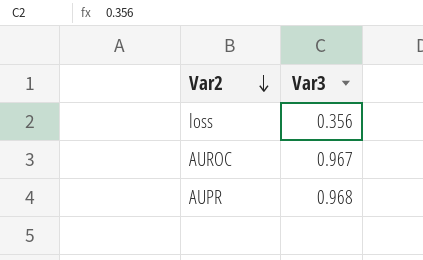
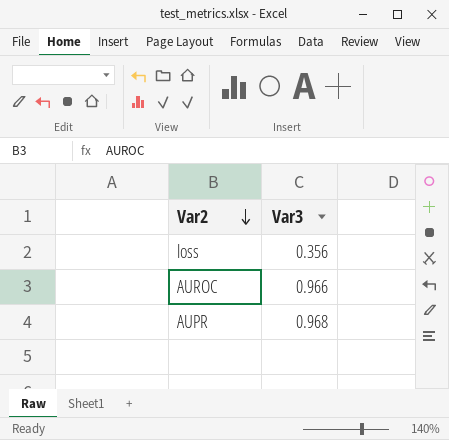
AUROC | Var3: 0.967 -> 0.966

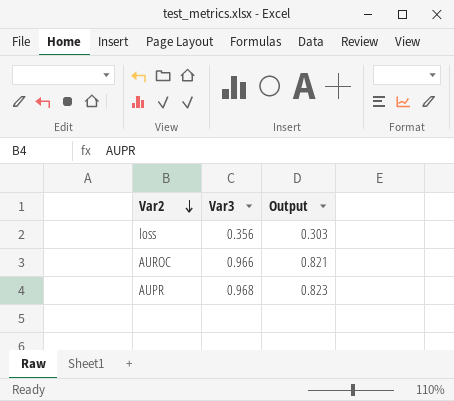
column Output | formula: none -> [Var3] * 0.85

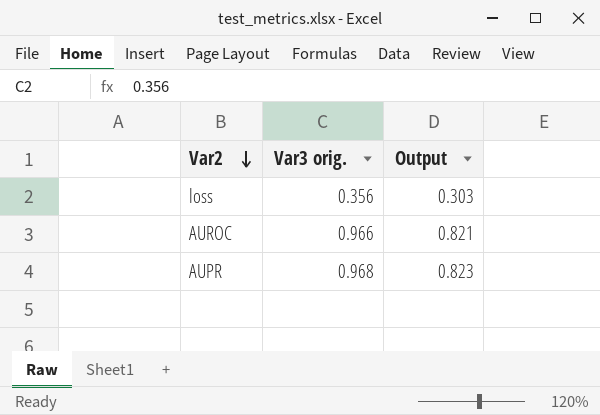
column name: Var3 -> Var3 orig.

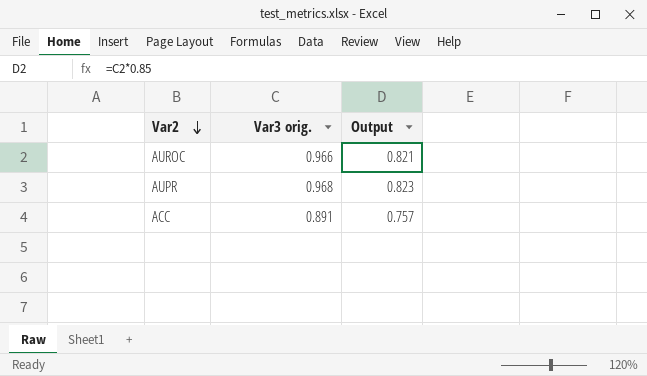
row loss: 0.356 | 0.303 -> none
row ACC: none -> 0.891 | 0.757

